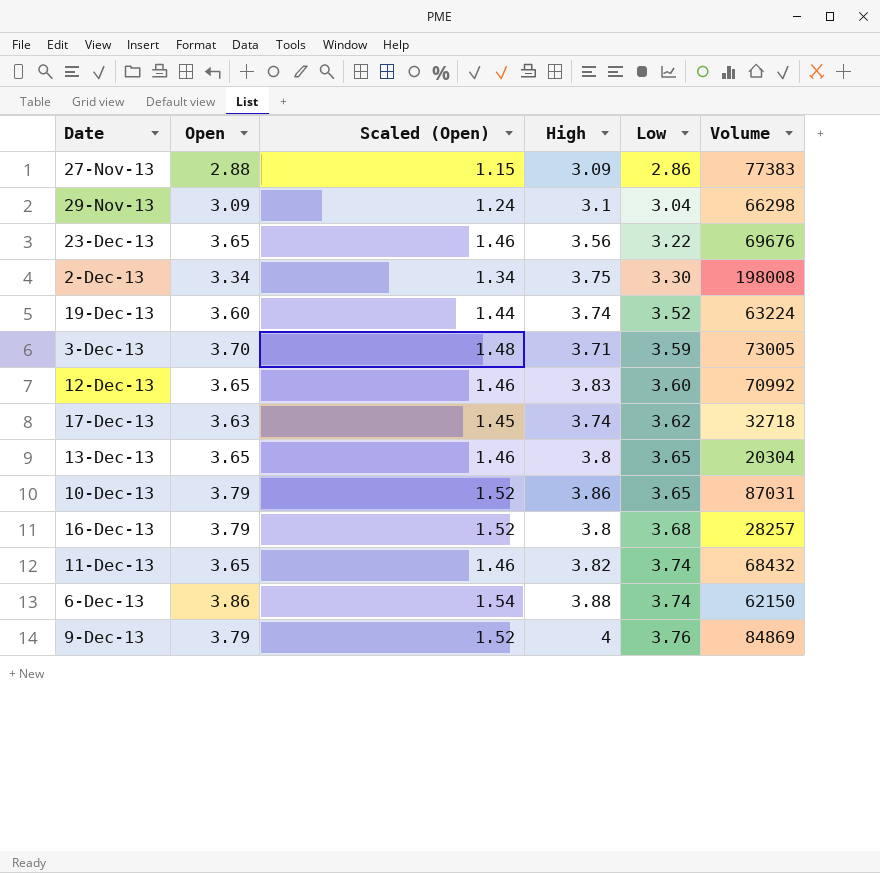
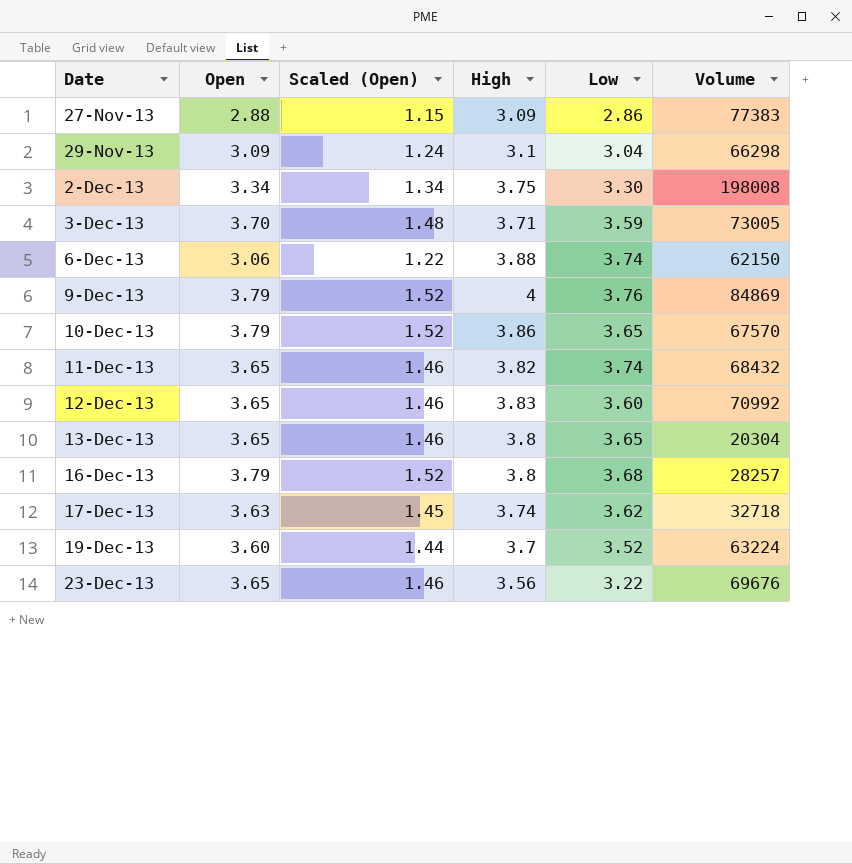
row order: Low ascending -> Date ascending
6-Dec-13 | Open: 3.86 -> 3.06
6-Dec-13 | Scaled (Open): 1.54 -> 1.22
10-Dec-13 | Volume: 87031 -> 67570
19-Dec-13 | High: 3.74 -> 3.7

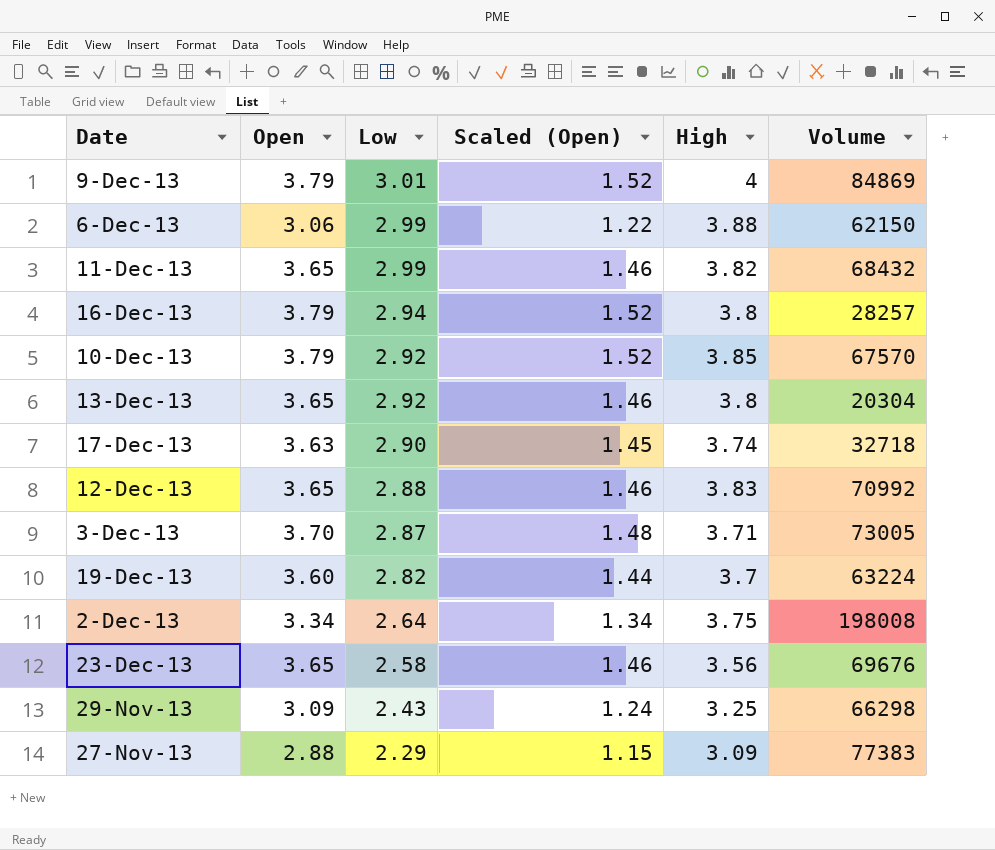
row order: Date ascending -> Low descending
column Low | position: 5 -> 3
9-Dec-13 | Low: 3.76 -> 3.01
6-Dec-13 | Low: 3.74 -> 2.99
11-Dec-13 | Low: 3.74 -> 2.99
16-Dec-13 | Low: 3.68 -> 2.94
10-Dec-13 | Low: 3.65 -> 2.92
10-Dec-13 | High: 3.86 -> 3.85
13-Dec-13 | Low: 3.65 -> 2.92
17-Dec-13 | Low: 3.62 -> 2.90
12-Dec-13 | Low: 3.60 -> 2.88
3-Dec-13 | Low: 3.59 -> 2.87
19-Dec-13 | Low: 3.52 -> 2.82
2-Dec-13 | Low: 3.30 -> 2.64
23-Dec-13 | Low: 3.22 -> 2.58
29-Nov-13 | Low: 3.04 -> 2.43
29-Nov-13 | High: 3.1 -> 3.25
27-Nov-13 | Low: 2.86 -> 2.29

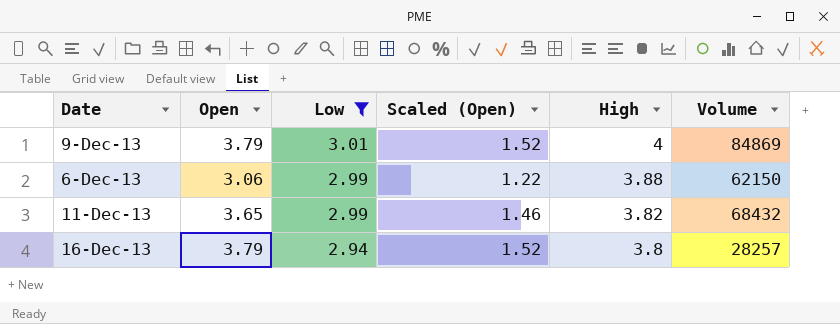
filter: none -> Low >= 2.94

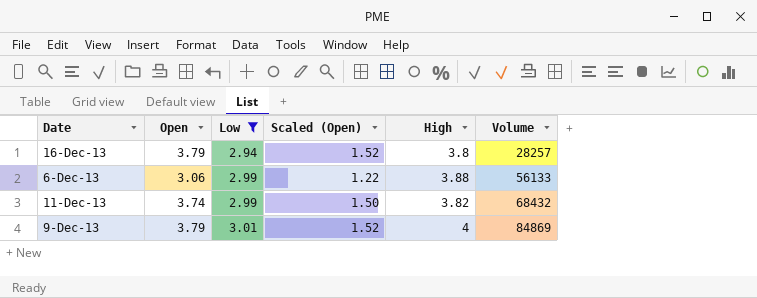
row order: Low descending -> Low ascending
6-Dec-13 | Volume: 62150 -> 56133
11-Dec-13 | Open: 3.65 -> 3.74
11-Dec-13 | Scaled (Open): 1.46 -> 1.50

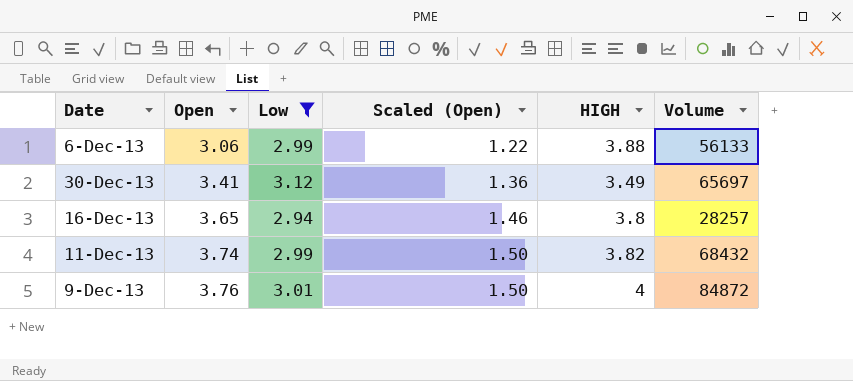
row order: Low ascending -> Open ascending
column name: High -> HIGH
row 30-Dec-13: none -> 3.41 | 3.12 | 1.36 | 3.49 | 65697
16-Dec-13 | Open: 3.79 -> 3.65
16-Dec-13 | Scaled (Open): 1.52 -> 1.46
9-Dec-13 | Open: 3.79 -> 3.76
9-Dec-13 | Scaled (Open): 1.52 -> 1.50
9-Dec-13 | Volume: 84869 -> 84872

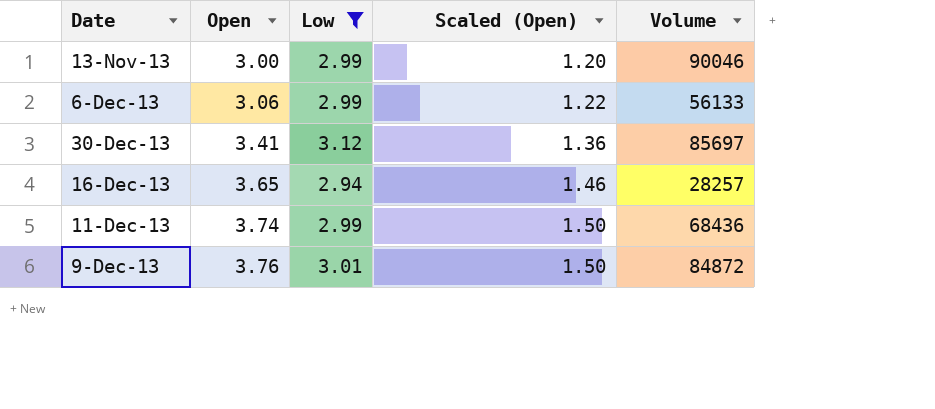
column HIGH | position: 5 -> none
row 13-Nov-13: none -> 3.00 | 2.99 | 1.20 | 90046
30-Dec-13 | Volume: 65697 -> 85697
11-Dec-13 | Volume: 68432 -> 68436

